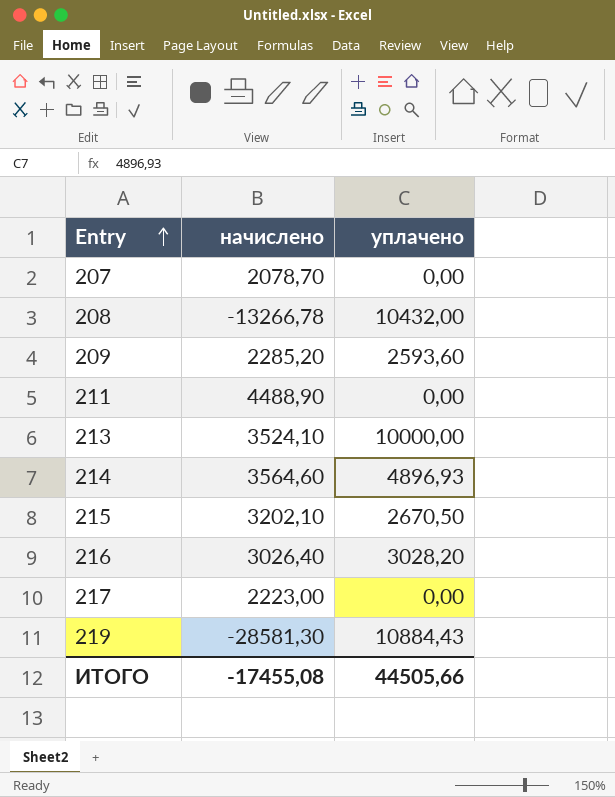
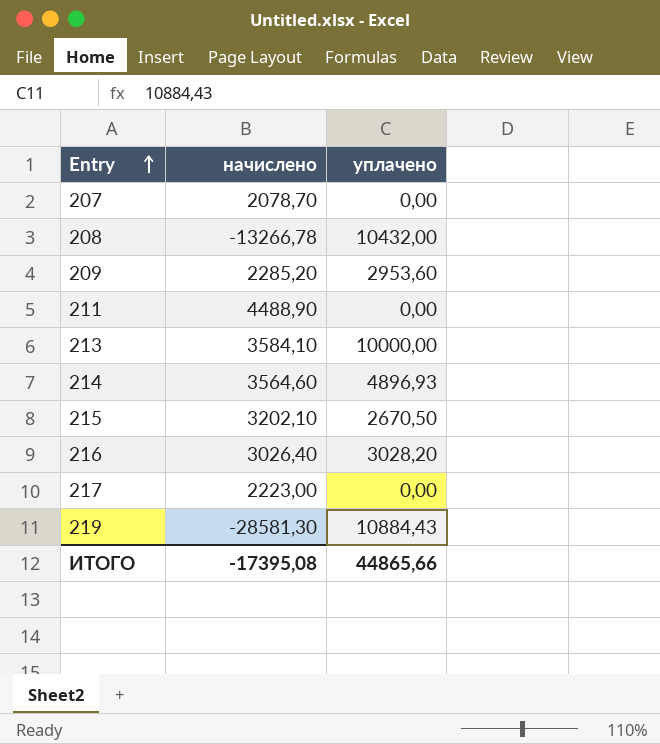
209 | уплачено: 2593,60 -> 2953,60
213 | начислено: 3524,10 -> 3584,10
ИТОГО | начислено: -17455,08 -> -17395,08
ИТОГО | уплачено: 44505,66 -> 44865,66

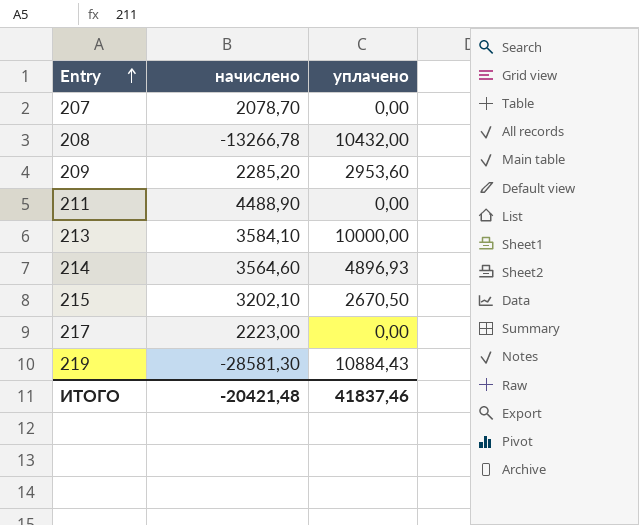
row 216: 3026,40 | 3028,20 -> none
ИТОГО | начислено: -17395,08 -> -20421,48
ИТОГО | уплачено: 44865,66 -> 41837,46

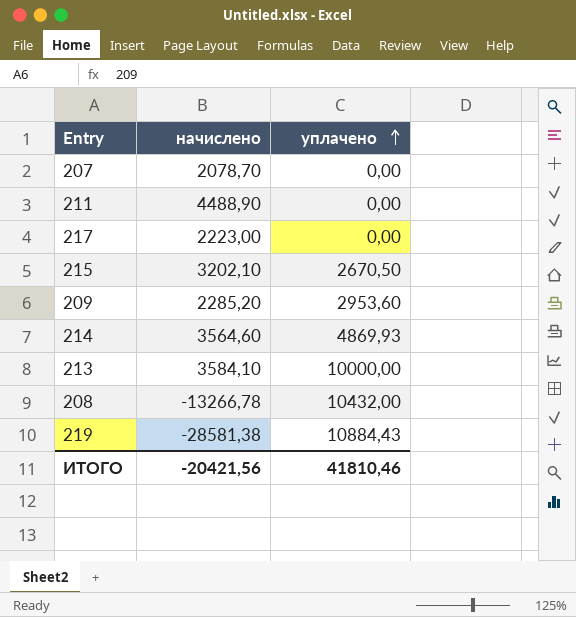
row order: Entry ascending -> уплачено ascending
214 | уплачено: 4896,93 -> 4869,93
219 | начислено: -28581,30 -> -28581,38
ИТОГО | начислено: -20421,48 -> -20421,56
ИТОГО | уплачено: 41837,46 -> 41810,46

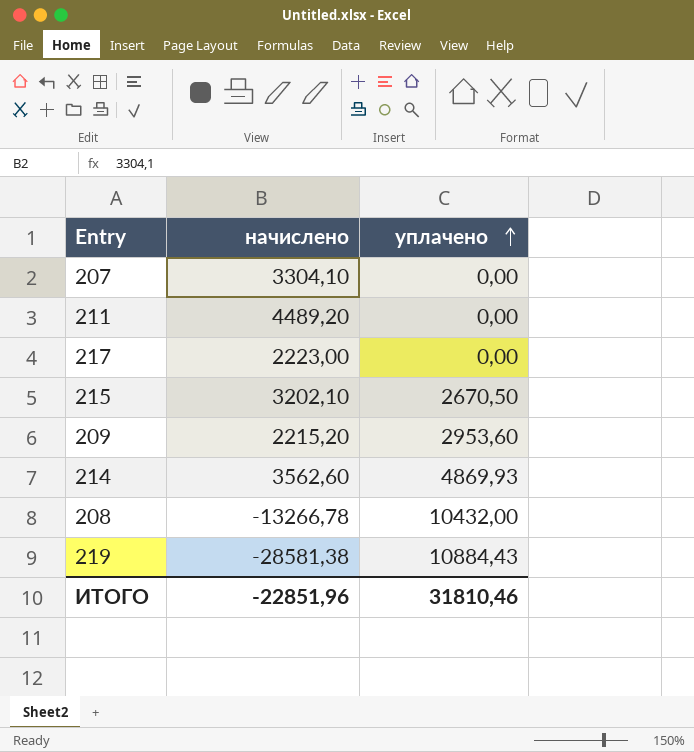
row 213: 3584,10 | 10000,00 -> none
207 | начислено: 2078,70 -> 3304,10
211 | начислено: 4488,90 -> 4489,20
209 | начислено: 2285,20 -> 2215,20
214 | начислено: 3564,60 -> 3562,60
ИТОГО | начислено: -20421,56 -> -22851,96
ИТОГО | уплачено: 41810,46 -> 31810,46

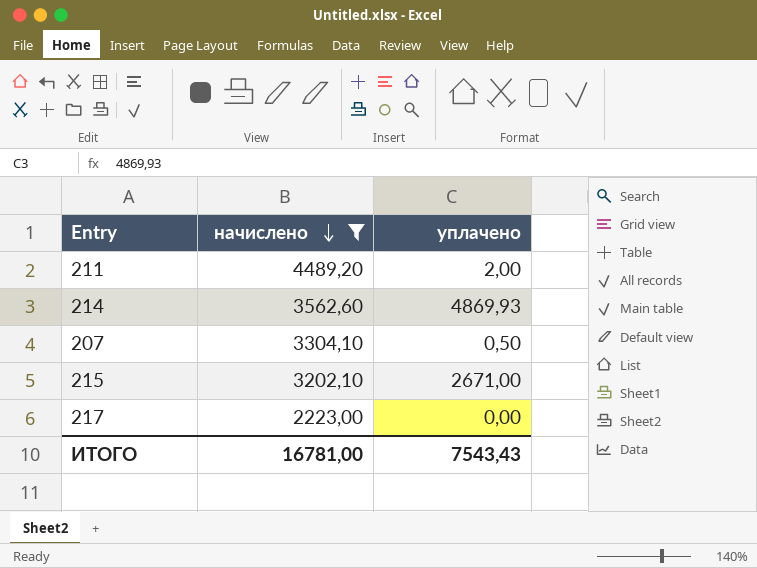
filter: none -> начислено >= 2223,00
row order: уплачено ascending -> начислено descending
211 | уплачено: 0,00 -> 2,00
207 | уплачено: 0,00 -> 0,50
215 | уплачено: 2670,50 -> 2671,00
ИТОГО | начислено: -22851,96 -> 16781,00
ИТОГО | уплачено: 31810,46 -> 7543,43

